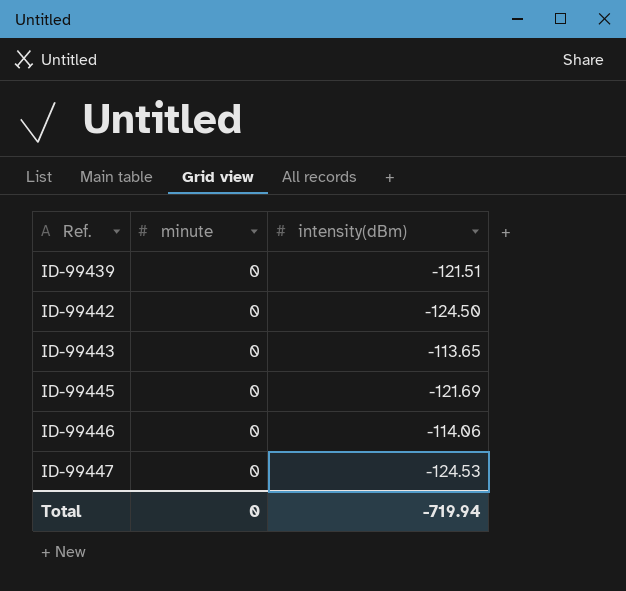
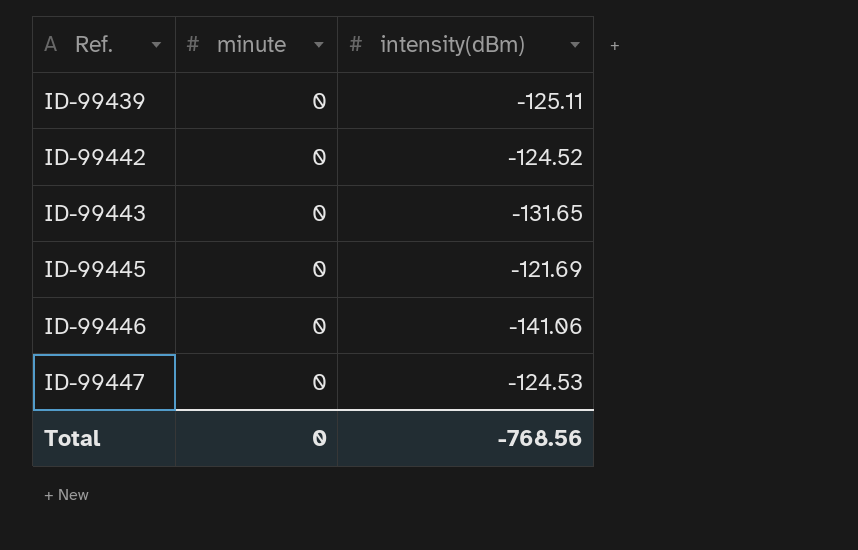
ID-99439 | intensity(dBm): -121.51 -> -125.11
ID-99442 | intensity(dBm): -124.50 -> -124.52
ID-99443 | intensity(dBm): -113.65 -> -131.65
ID-99446 | intensity(dBm): -114.06 -> -141.06
Total | intensity(dBm): -719.94 -> -768.56

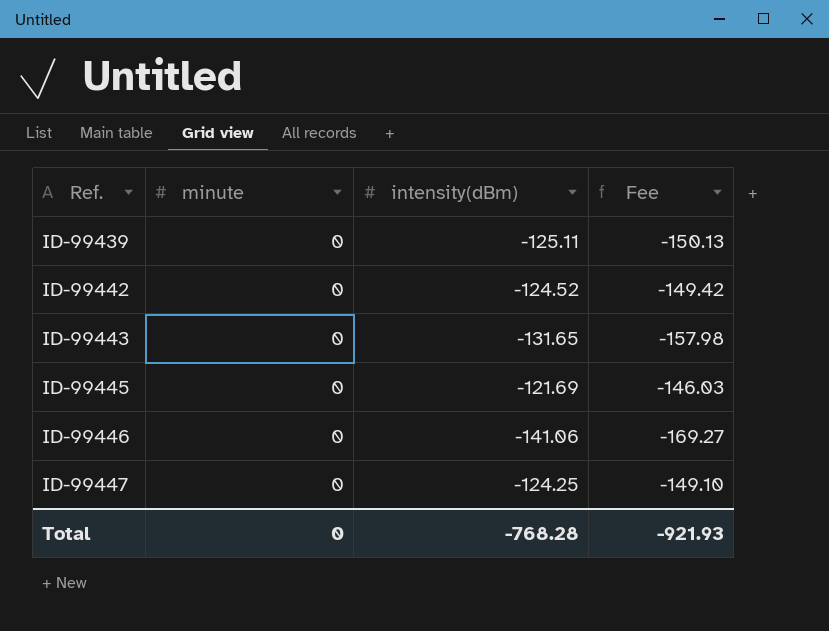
column Fee | formula: none -> [intensity(dBm)] * 1.2
ID-99447 | intensity(dBm): -124.53 -> -124.25
Total | intensity(dBm): -768.56 -> -768.28

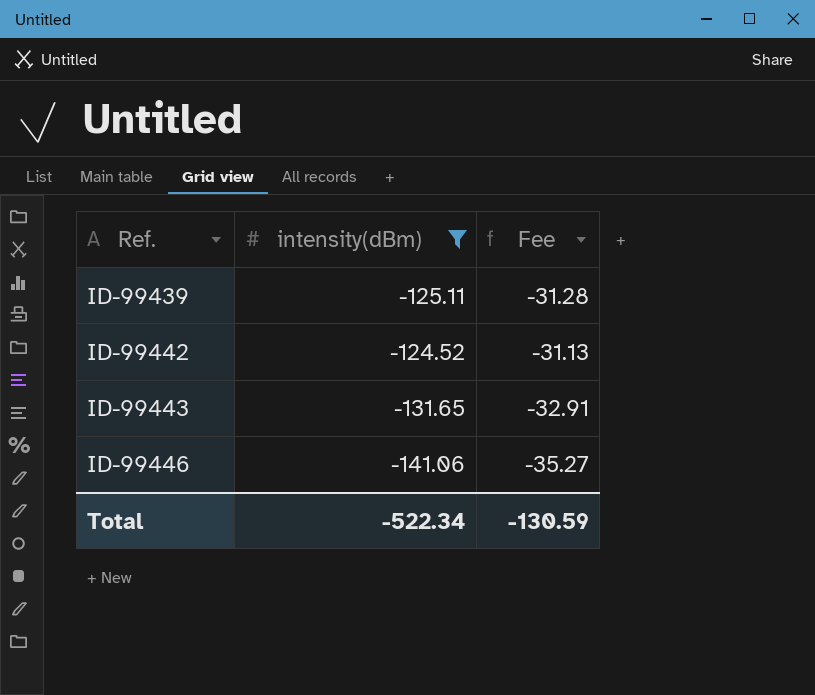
filter: none -> intensity(dBm) <= -124.52
column minute | position: 2 -> none
column Fee | formula: [intensity(dBm)] * 1.2 -> [intensity(dBm)] * 0.25
Total | intensity(dBm): -768.28 -> -522.34
Total | Fee: -921.93 -> -130.59

